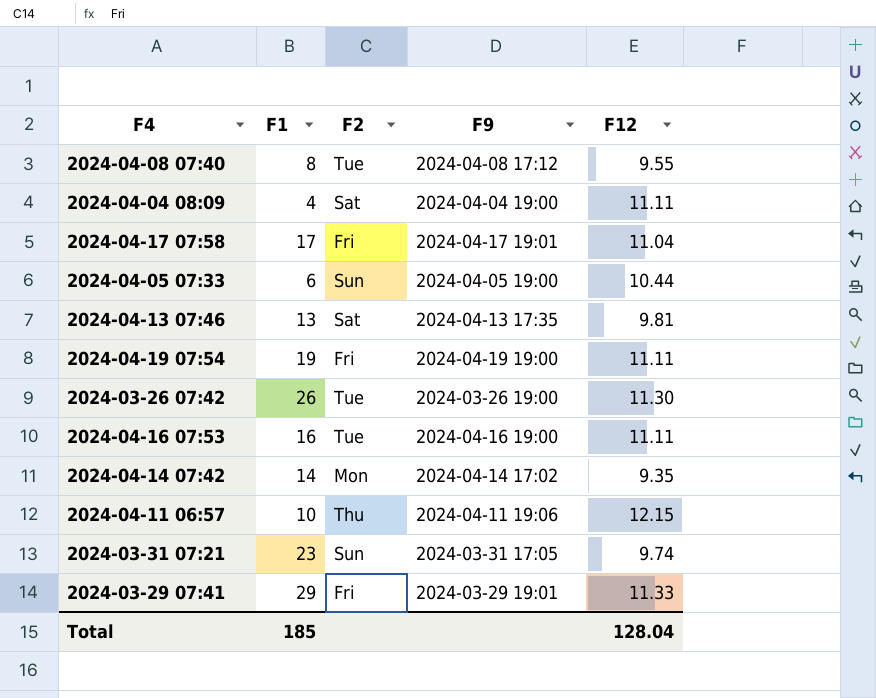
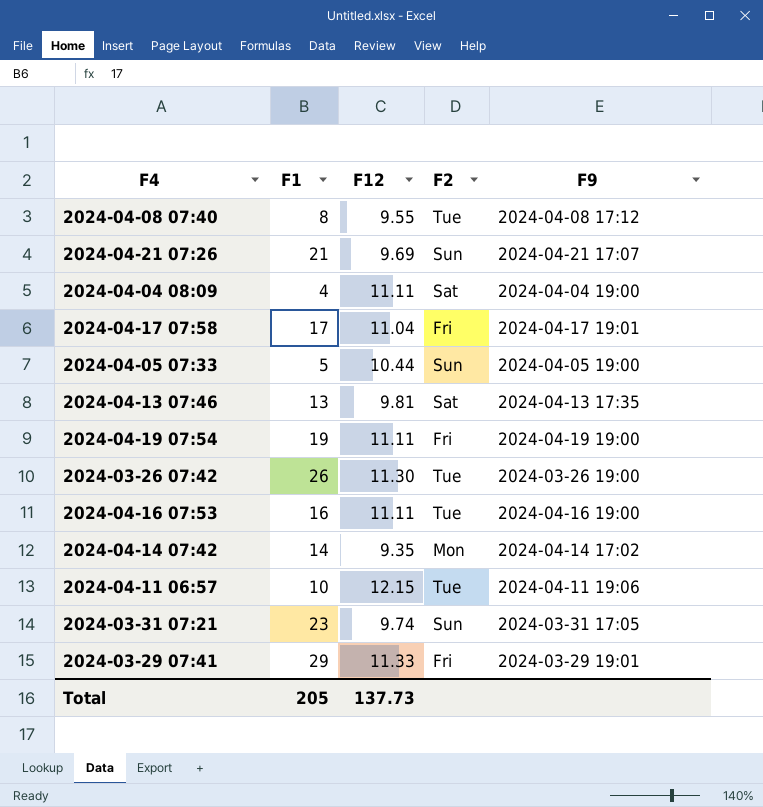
column F12 | position: 5 -> 3
row 2024-04-21 07:26: none -> 21 | 9.69 | Sun | 2024-04-21 17:07
2024-04-05 07:33 | F1: 6 -> 5
2024-04-11 06:57 | F2: Thu -> Tue
Total | F1: 185 -> 205
Total | F12: 128.04 -> 137.73

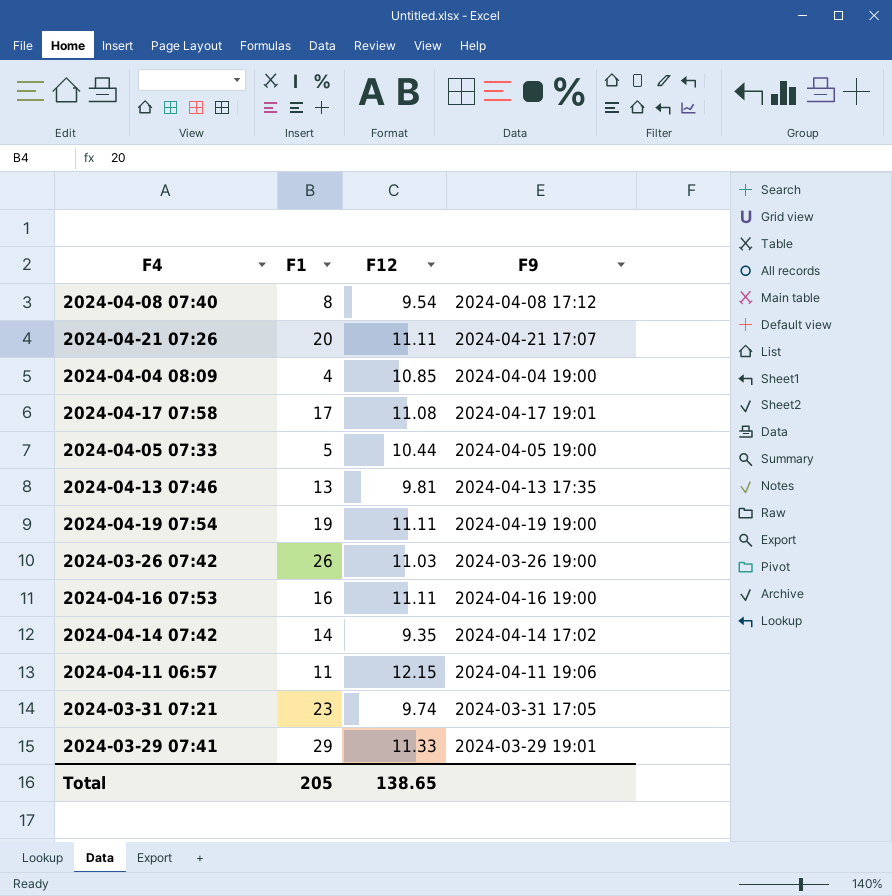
column F2 | position: 4 -> none
2024-04-08 07:40 | F12: 9.55 -> 9.54
2024-04-21 07:26 | F1: 21 -> 20
2024-04-21 07:26 | F12: 9.69 -> 11.11
2024-04-04 08:09 | F12: 11.11 -> 10.85
2024-04-17 07:58 | F12: 11.04 -> 11.08
2024-03-26 07:42 | F12: 11.30 -> 11.03
2024-04-11 06:57 | F1: 10 -> 11
Total | F12: 137.73 -> 138.65

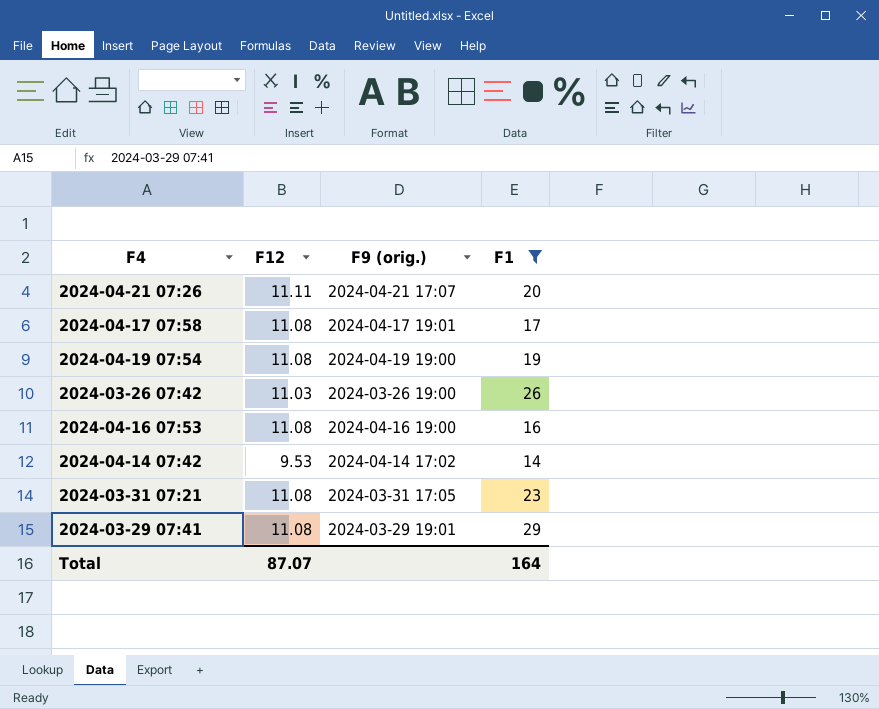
filter: none -> F1 >= 14
column name: F9 -> F9 (orig.)
column F1 | position: 2 -> 4
2024-04-19 07:54 | F12: 11.11 -> 11.08
2024-04-16 07:53 | F12: 11.11 -> 11.08
2024-04-14 07:42 | F12: 9.35 -> 9.53
2024-03-31 07:21 | F12: 9.74 -> 11.08
2024-03-29 07:41 | F12: 11.33 -> 11.08
Total | F12: 138.65 -> 87.07
Total | F1: 205 -> 164

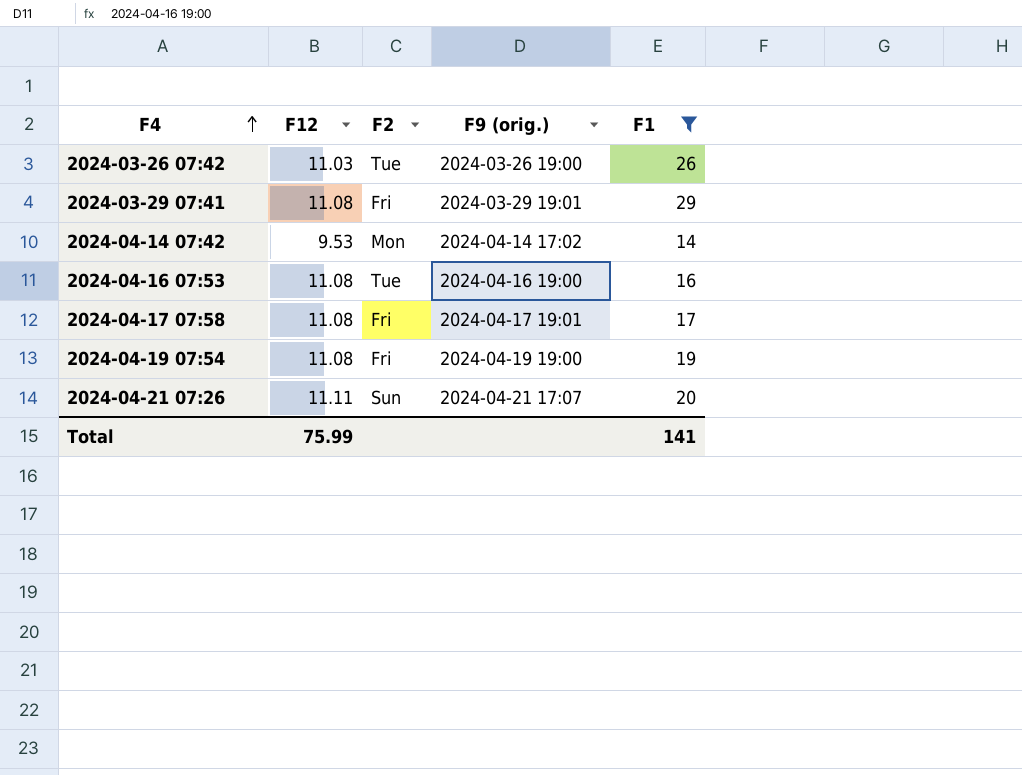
row order: none -> F4 ascending
column F2 | position: none -> 3
row 2024-03-31 07:21: 11.08 | 2024-03-31 17:05 | 23 -> none
Total | F12: 87.07 -> 75.99
Total | F1: 164 -> 141

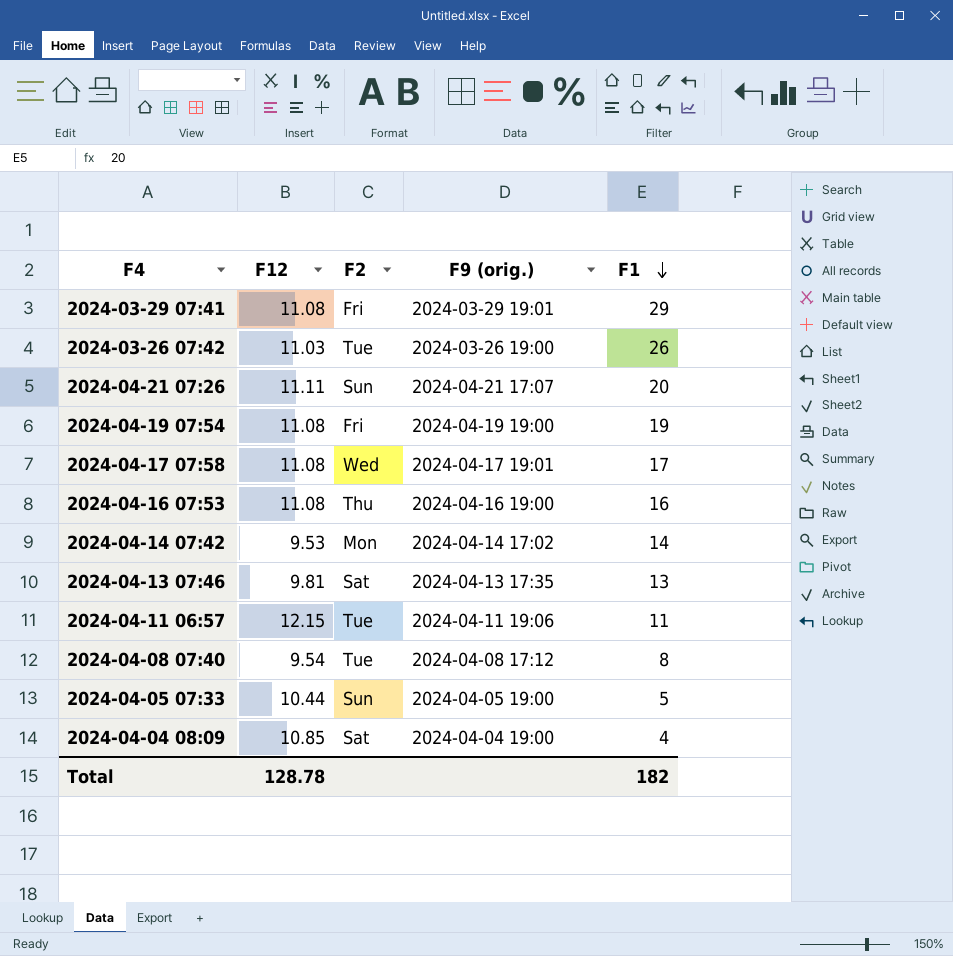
filter: F1 >= 14 -> none
row order: F4 ascending -> F1 descending
2024-04-17 07:58 | F2: Fri -> Wed
2024-04-16 07:53 | F2: Tue -> Thu
Total | F12: 75.99 -> 128.78
Total | F1: 141 -> 182

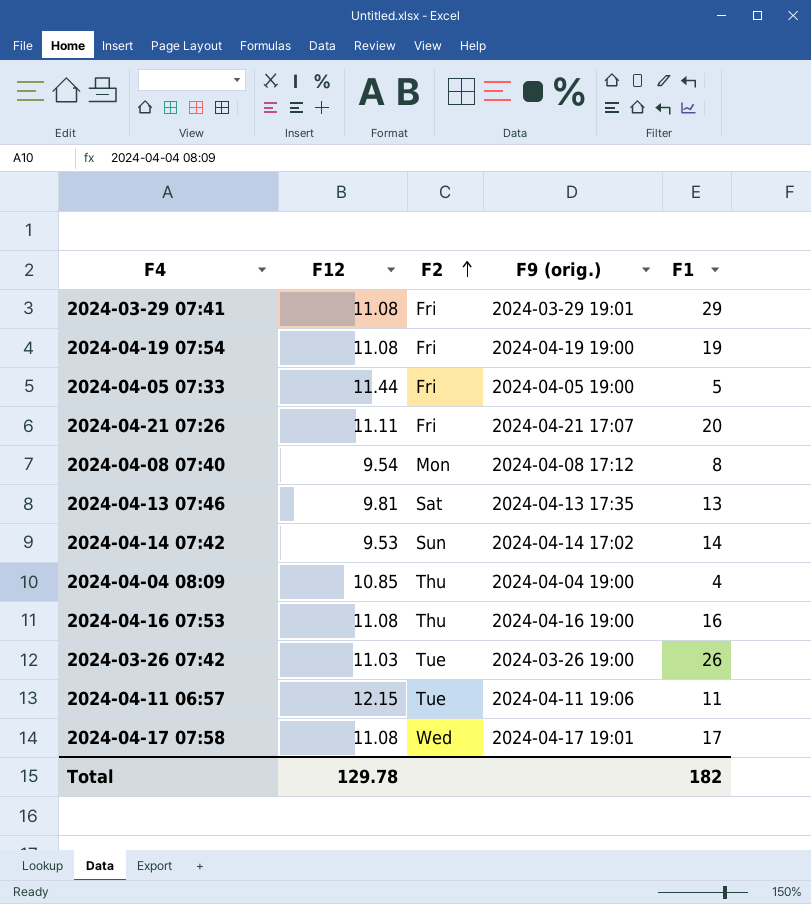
row order: F1 descending -> F2 ascending
2024-04-05 07:33 | F12: 10.44 -> 11.44
2024-04-05 07:33 | F2: Sun -> Fri
2024-04-21 07:26 | F2: Sun -> Fri
2024-04-08 07:40 | F2: Tue -> Mon
2024-04-14 07:42 | F2: Mon -> Sun
2024-04-04 08:09 | F2: Sat -> Thu
Total | F12: 128.78 -> 129.78

